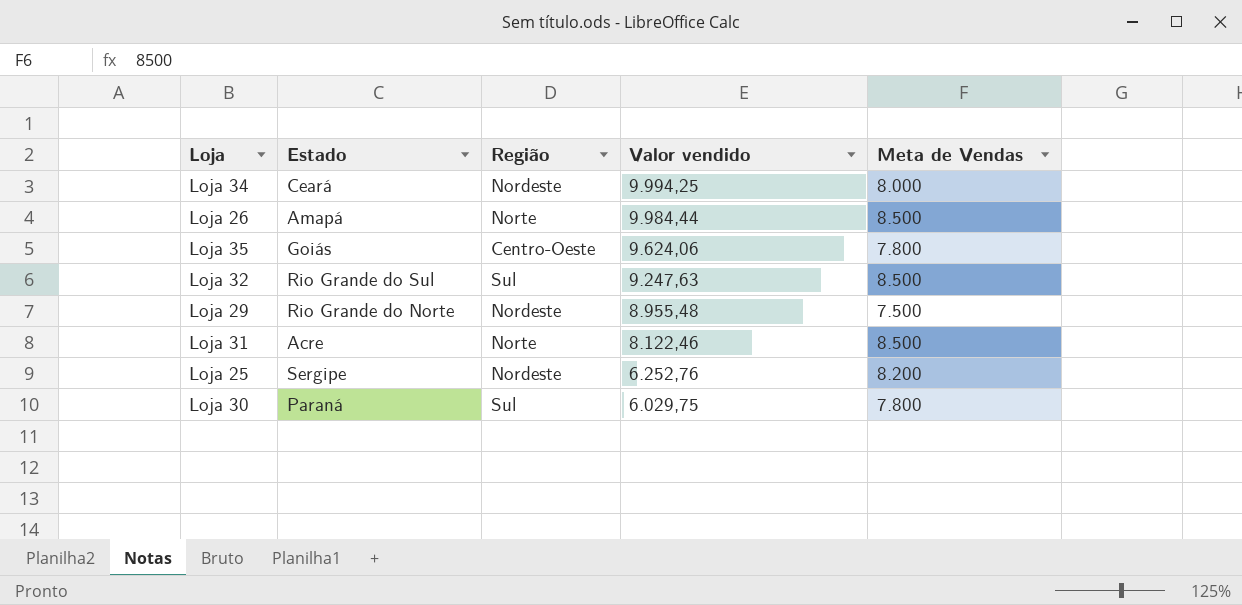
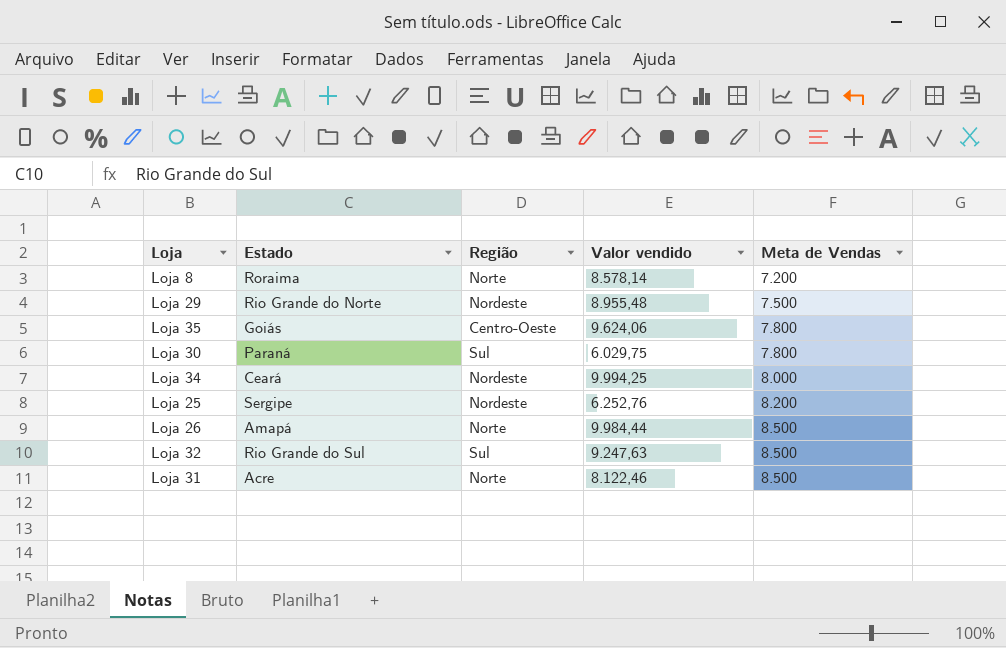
row order: Valor vendido descending -> Meta de Vendas ascending
row Loja 8: none -> Roraima | Norte | 8.578,14 | 7.200

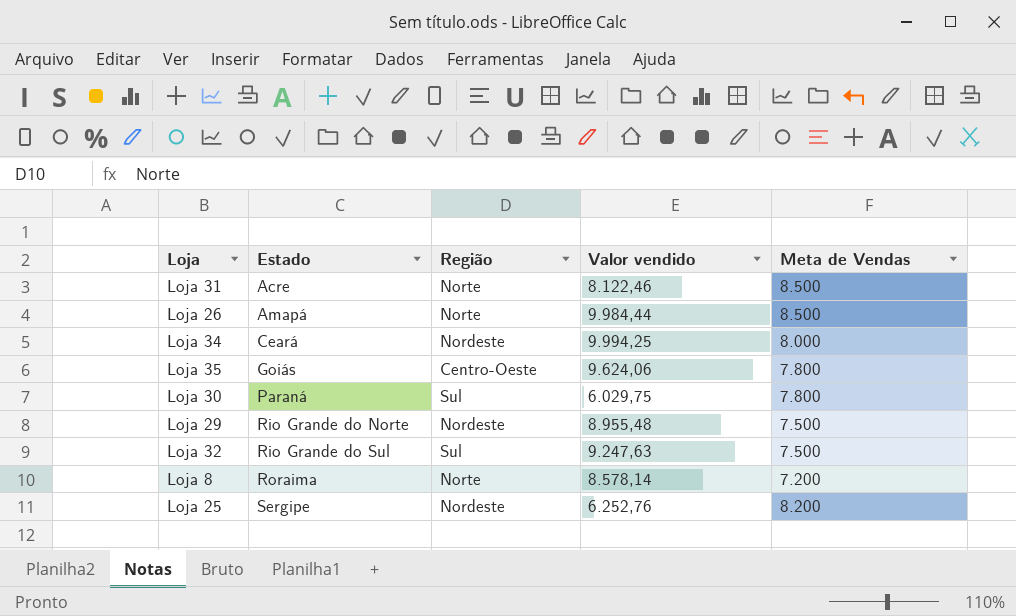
row order: Meta de Vendas ascending -> Estado ascending
Loja 32 | Meta de Vendas: 8.500 -> 7.500

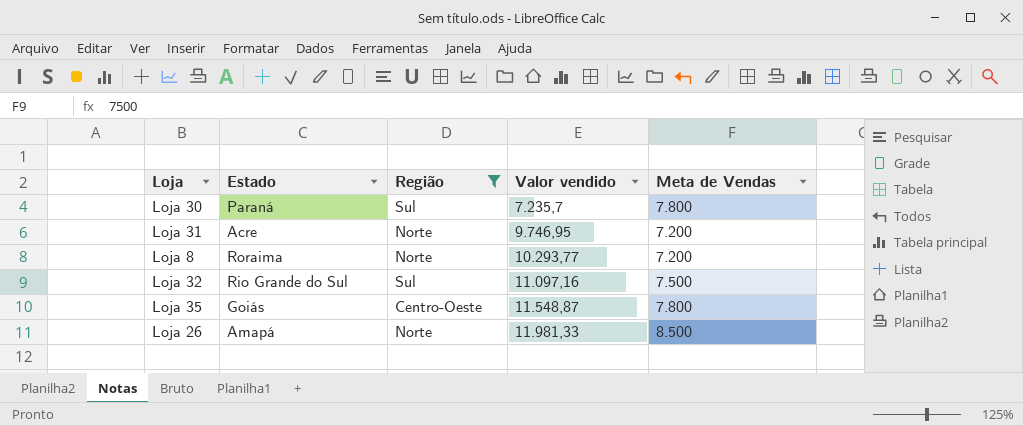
filter: none -> Região != Nordeste
row order: Estado ascending -> Valor vendido ascending
Loja 30 | Valor vendido: 6.029,75 -> 7.235,7
Loja 31 | Valor vendido: 8.122,46 -> 9.746,95
Loja 31 | Meta de Vendas: 8.500 -> 7.200
Loja 8 | Valor vendido: 8.578,14 -> 10.293,77
Loja 32 | Valor vendido: 9.247,63 -> 11.097,16
Loja 35 | Valor vendido: 9.624,06 -> 11.548,87
Loja 26 | Valor vendido: 9.984,44 -> 11.981,33

